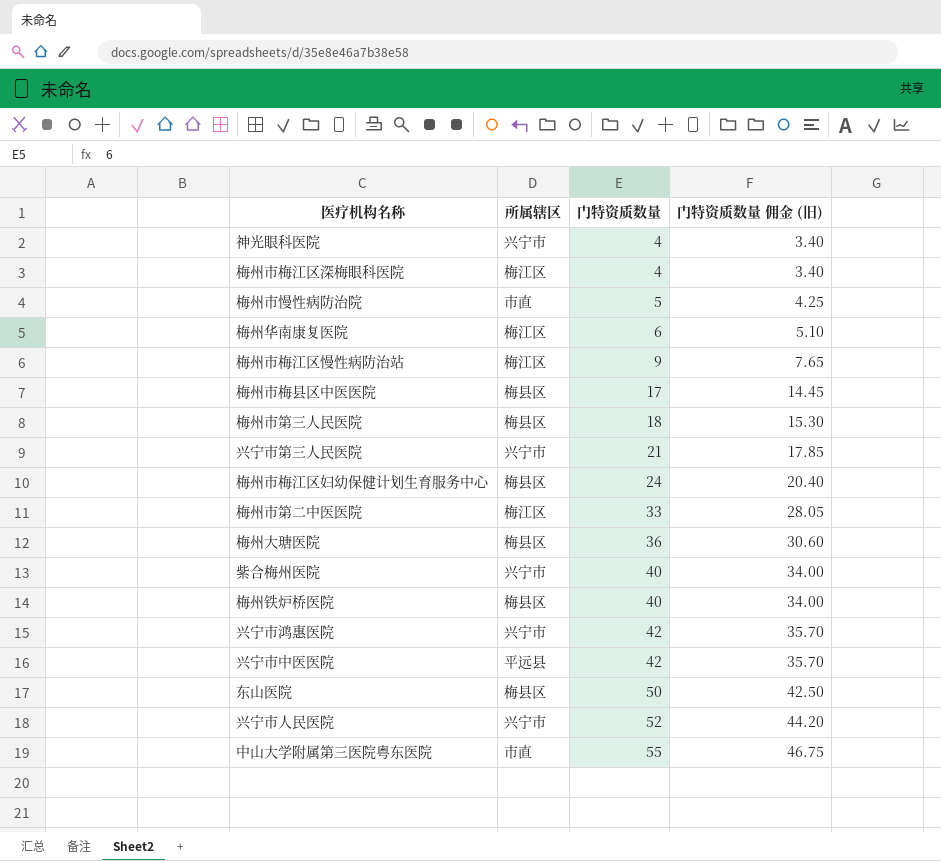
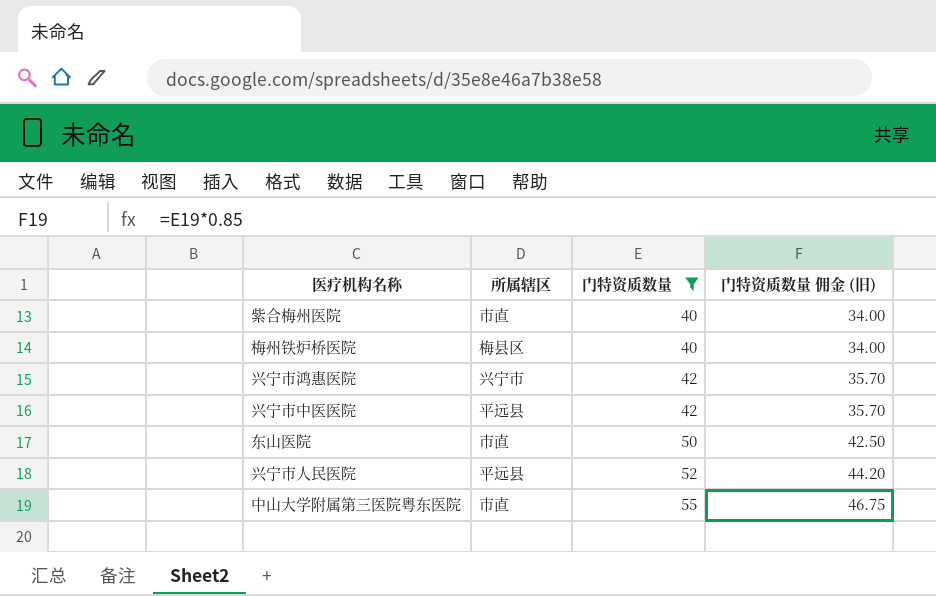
filter: none -> 门特资质数量 >= 40
紫合梅州医院 | 所属辖区: 兴宁市 -> 市直
东山医院 | 所属辖区: 梅县区 -> 市直
兴宁市人民医院 | 所属辖区: 兴宁市 -> 平远县

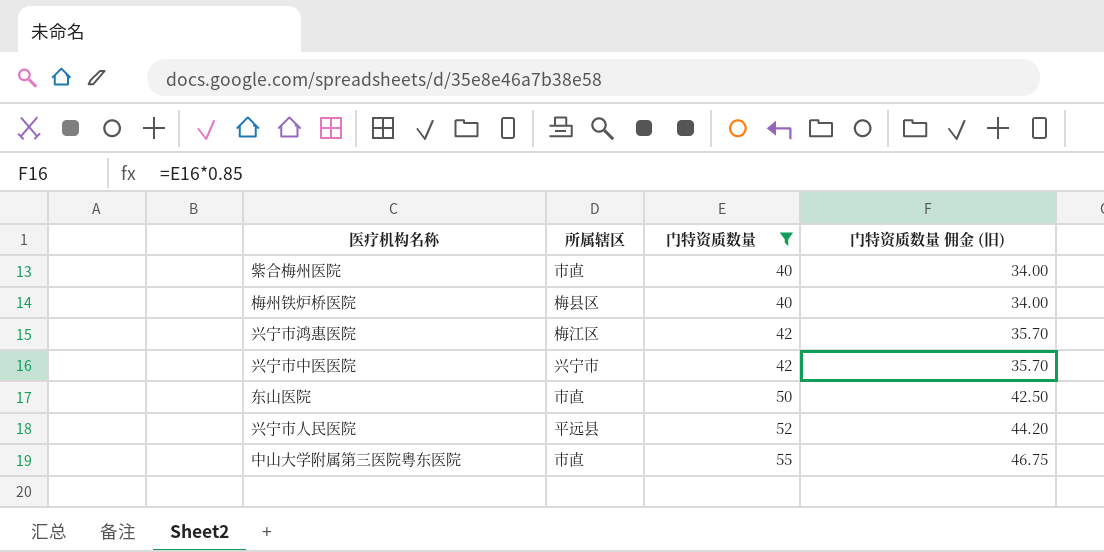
兴宁市鸿惠医院 | 所属辖区: 兴宁市 -> 梅江区
兴宁市中医医院 | 所属辖区: 平远县 -> 兴宁市

